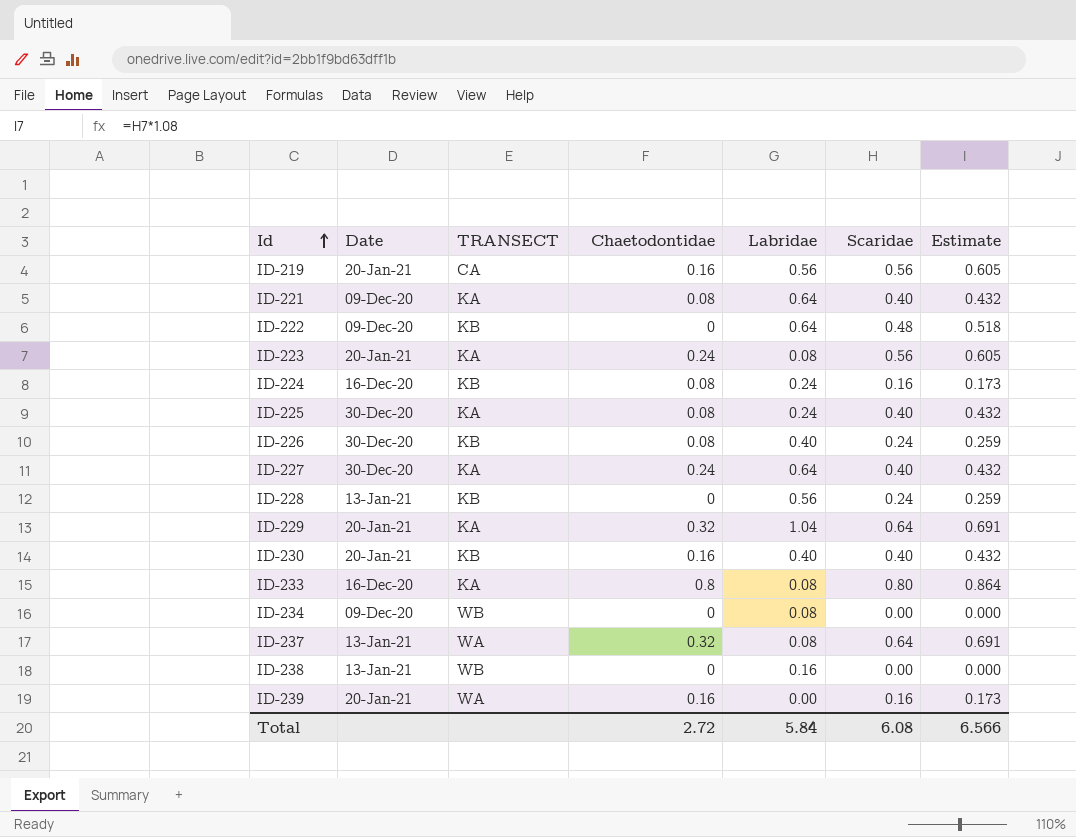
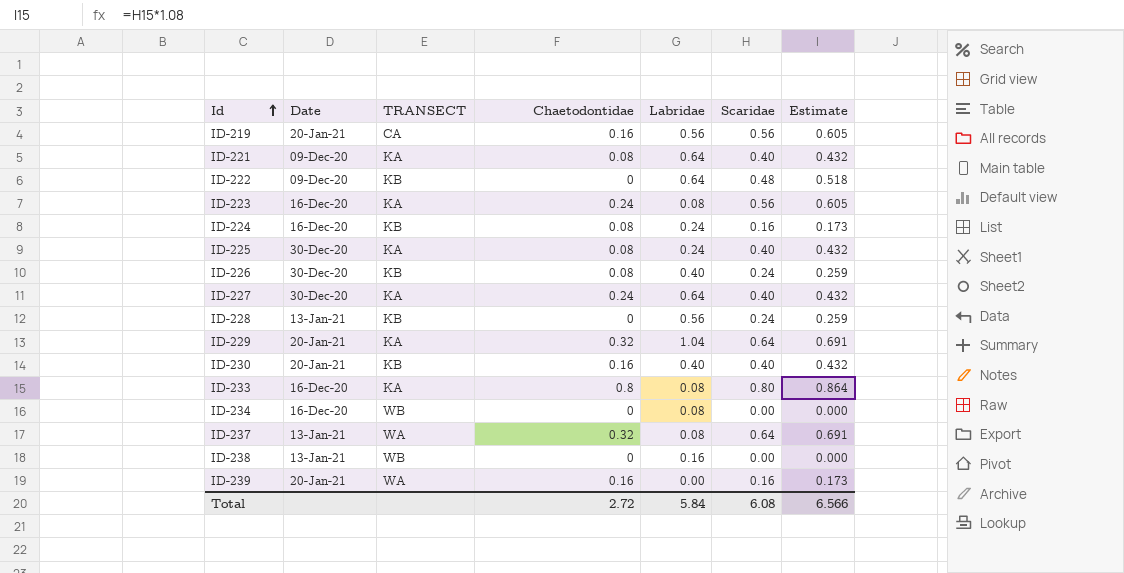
ID-223 | Date: 20-Jan-21 -> 16-Dec-20
ID-234 | Date: 09-Dec-20 -> 16-Dec-20

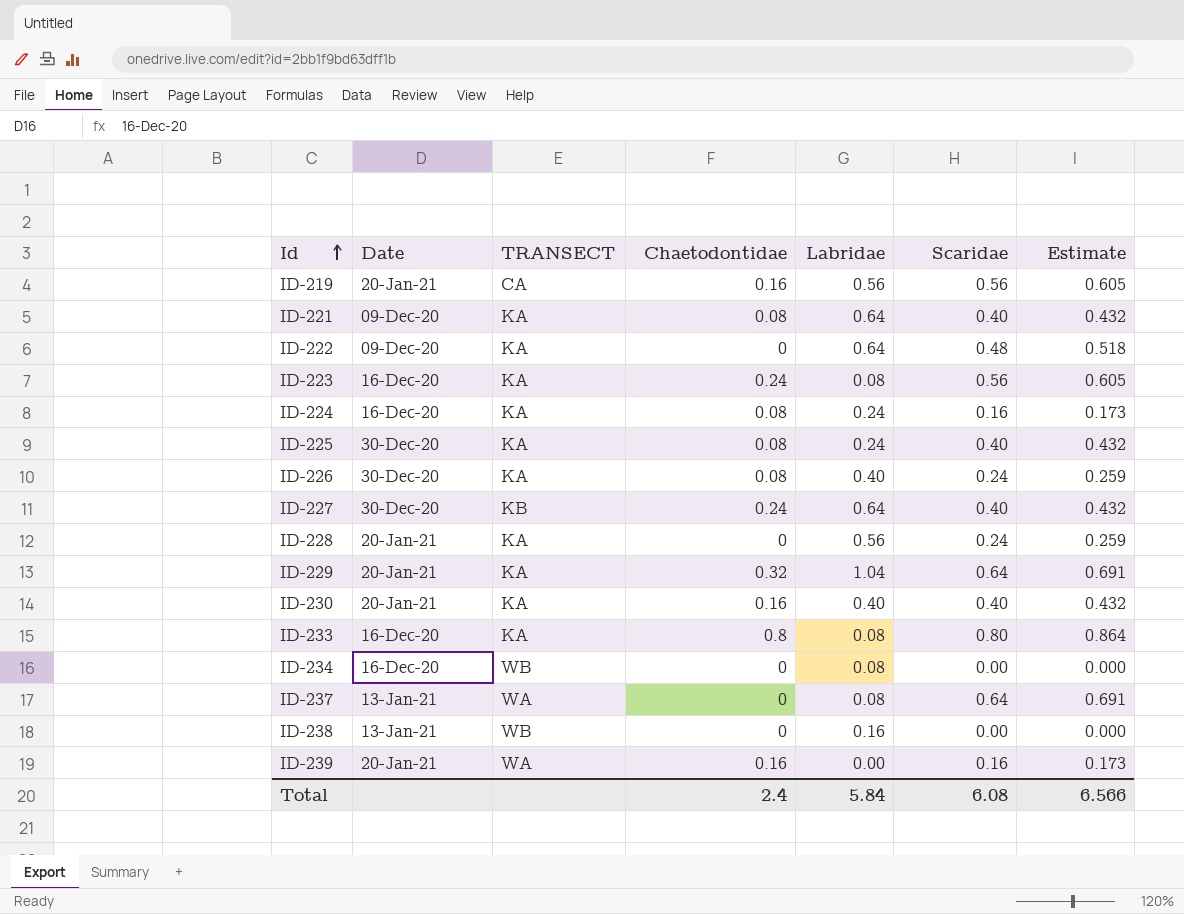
ID-222 | TRANSECT: KB -> KA
ID-224 | TRANSECT: KB -> KA
ID-226 | TRANSECT: KB -> KA
ID-227 | TRANSECT: KA -> KB
ID-228 | Date: 13-Jan-21 -> 20-Jan-21
ID-228 | TRANSECT: KB -> KA
ID-230 | TRANSECT: KB -> KA
ID-237 | Chaetodontidae: 0.32 -> 0
Total | Chaetodontidae: 2.72 -> 2.4

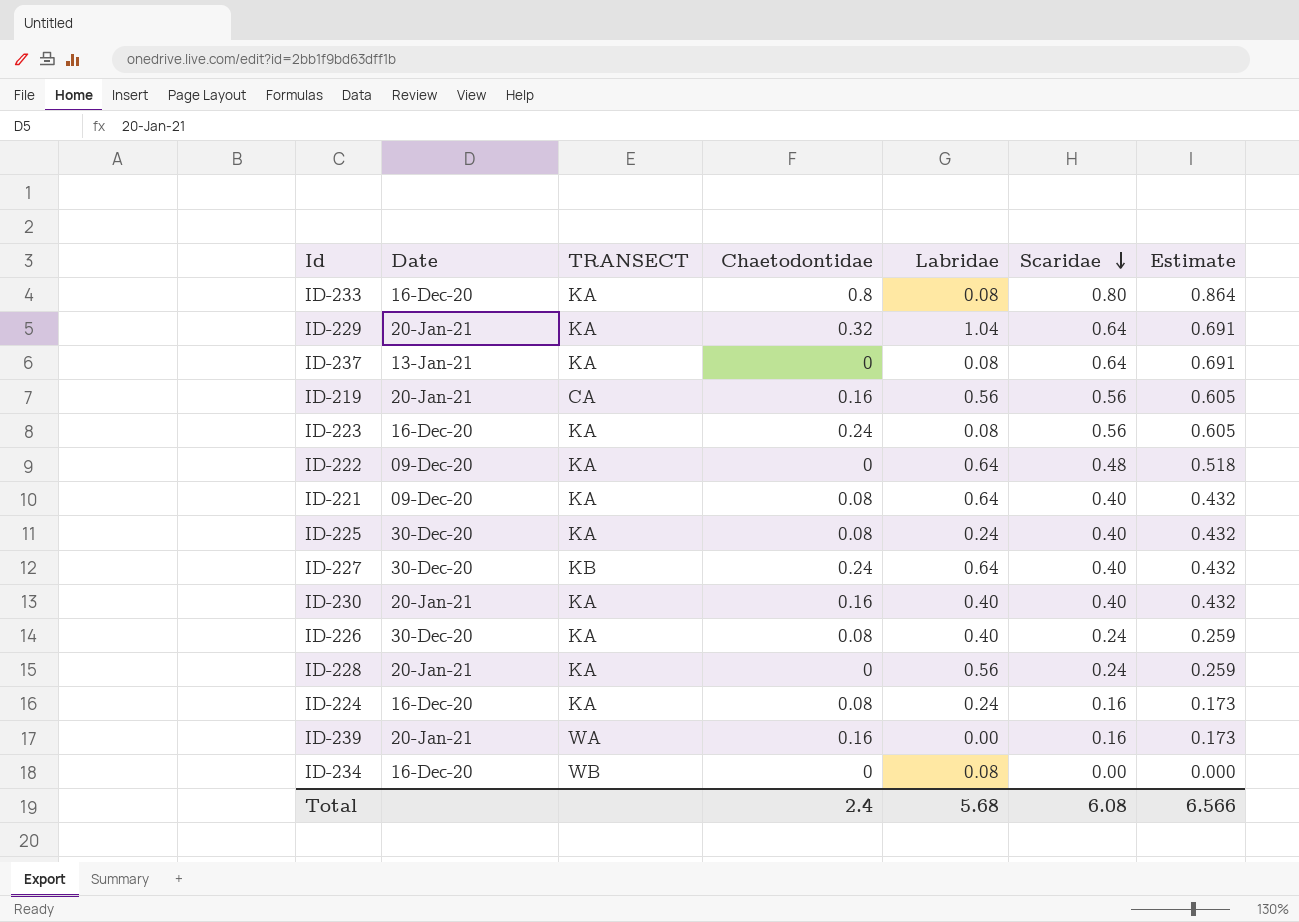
row order: Id ascending -> Scaridae descending
row ID-238: 13-Jan-21 | WB | 0 | 0.16 | 0.00 | 0.000 -> none
ID-237 | TRANSECT: WA -> KA
Total | Labridae: 5.84 -> 5.68

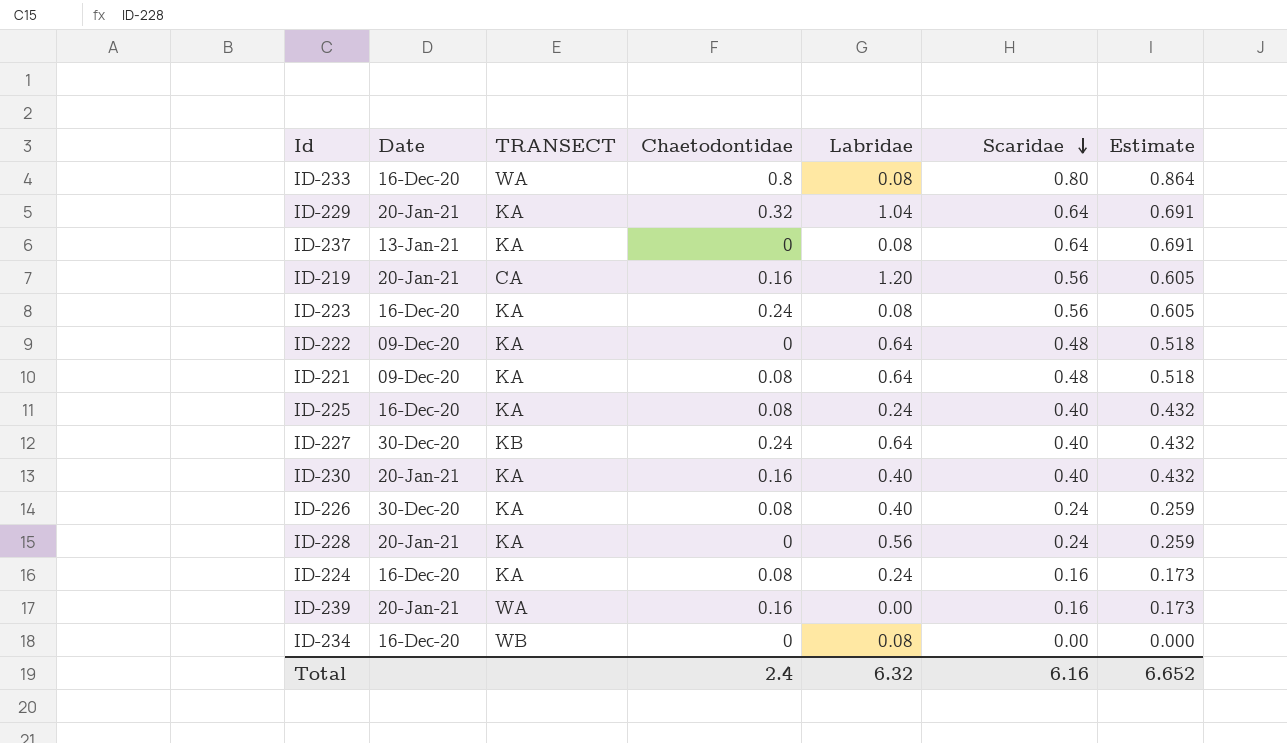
ID-233 | TRANSECT: KA -> WA
ID-219 | Labridae: 0.56 -> 1.20
ID-221 | Scaridae: 0.40 -> 0.48
ID-221 | Estimate: 0.432 -> 0.518
ID-225 | Date: 30-Dec-20 -> 16-Dec-20
Total | Labridae: 5.68 -> 6.32
Total | Scaridae: 6.08 -> 6.16
Total | Estimate: 6.566 -> 6.652

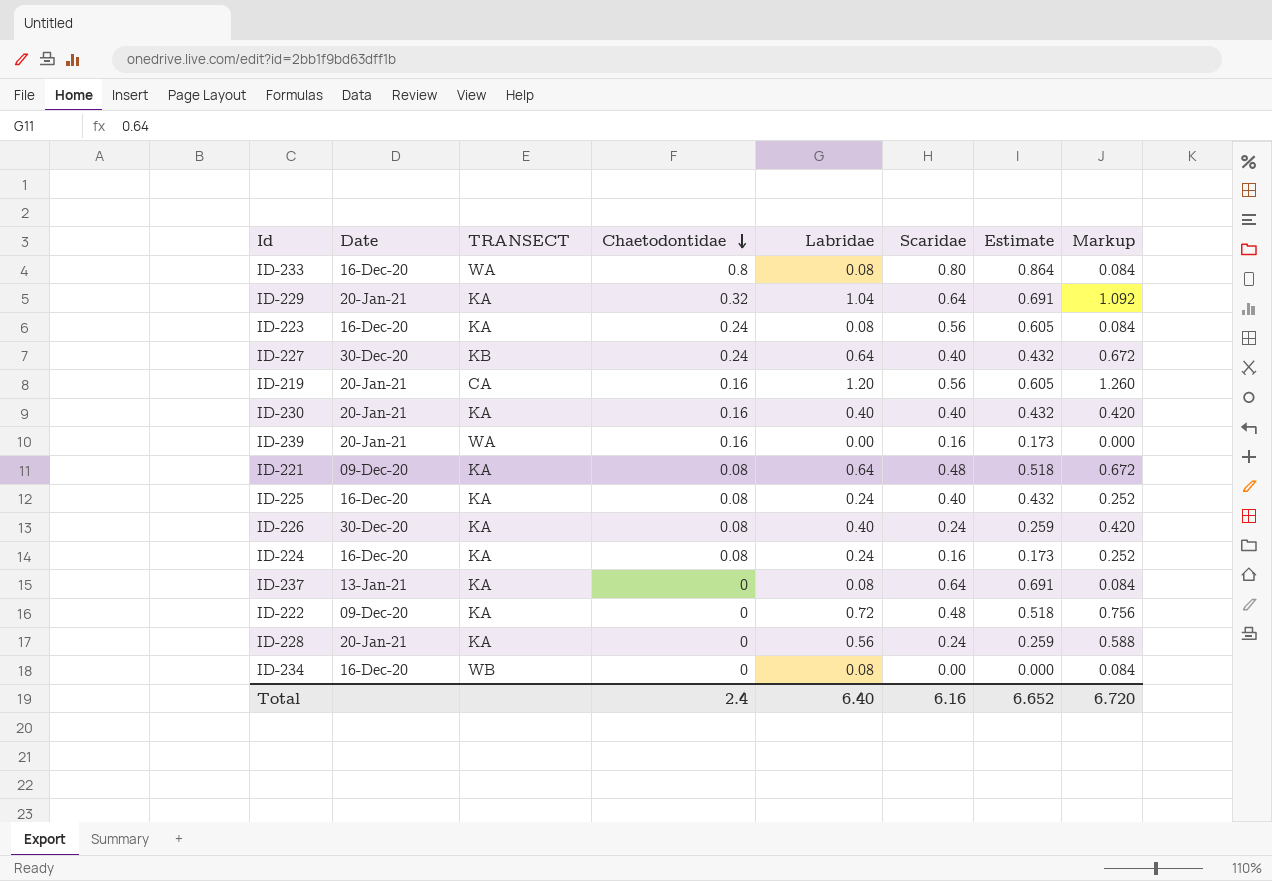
row order: Scaridae descending -> Chaetodontidae descending
column Markup | formula: none -> [Labridae] * 1.05
ID-222 | Labridae: 0.64 -> 0.72
Total | Labridae: 6.32 -> 6.40

